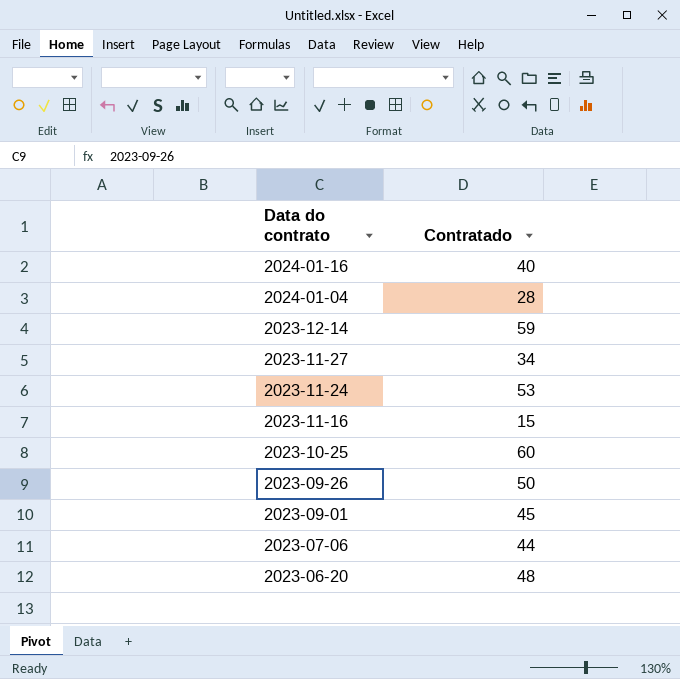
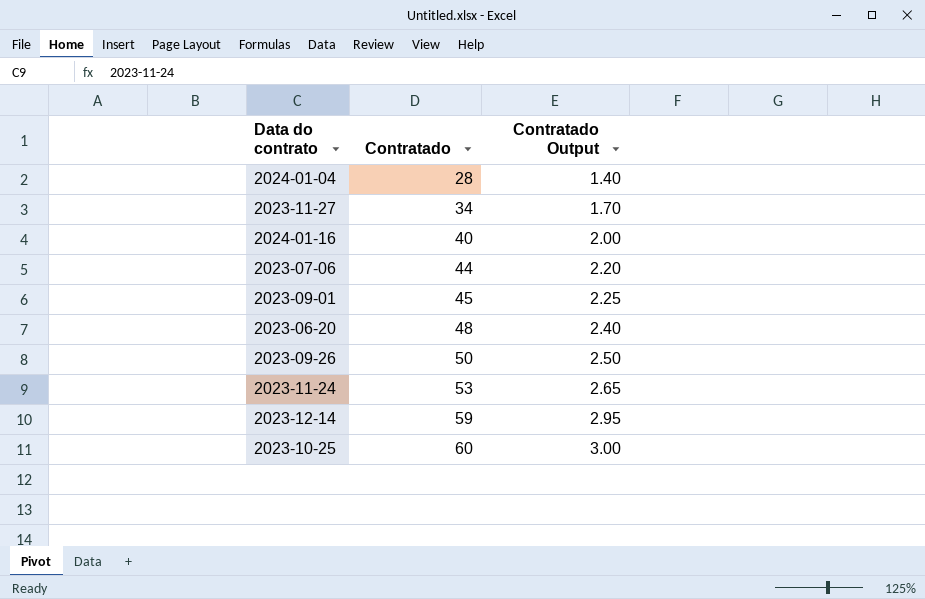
row order: Data do contrato descending -> Contratado ascending
column Contratado Output | formula: none -> [Contratado] * 0.05
row 2023-11-16: 15 -> none

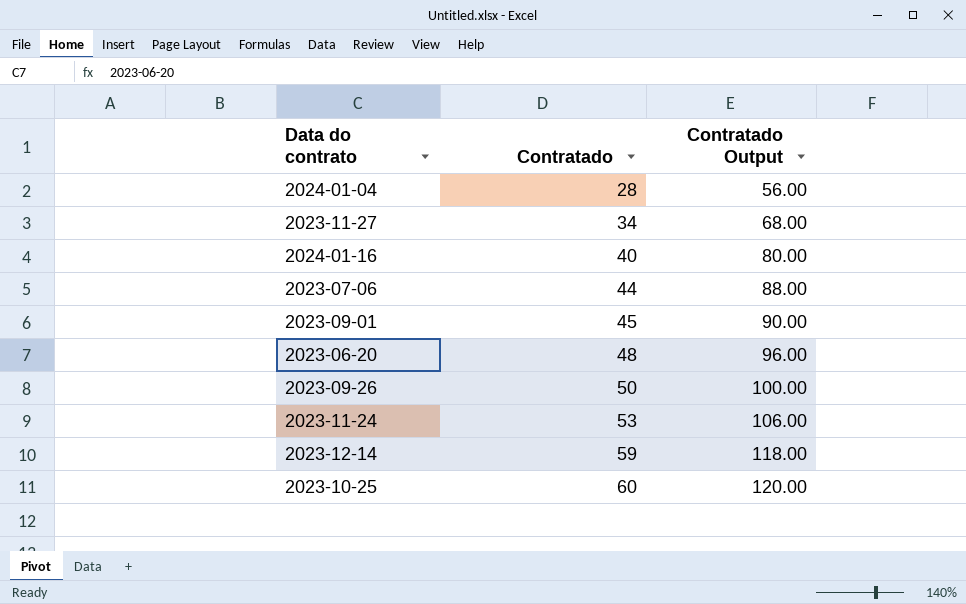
column Contratado Output | formula: [Contratado] * 0.05 -> [Contratado] * 2

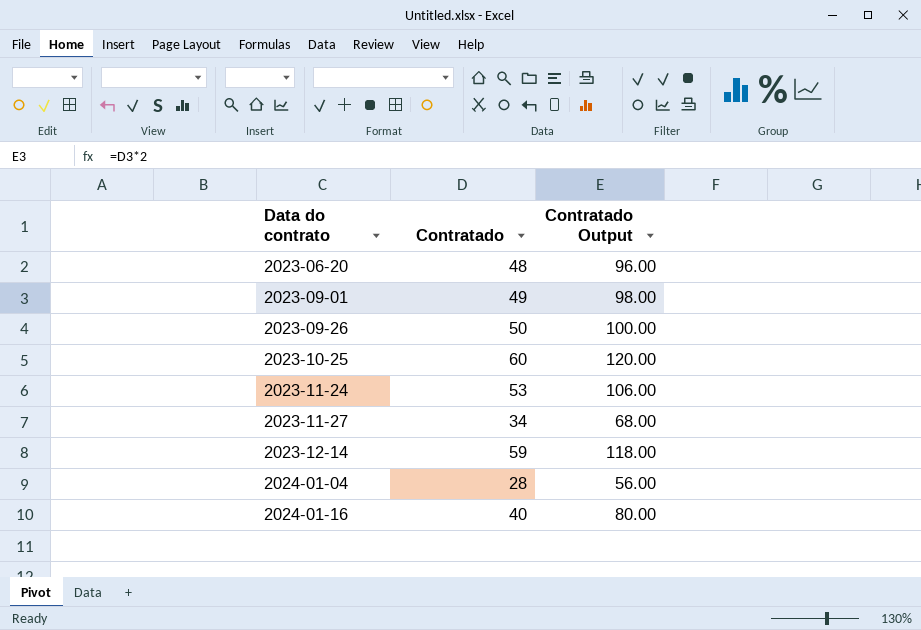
row order: Contratado ascending -> Data do contrato ascending
row 2023-07-06: 44 | 88.00 -> none
2023-09-01 | Contratado: 45 -> 49
2023-09-01 | Contratado Output: 90.00 -> 98.00

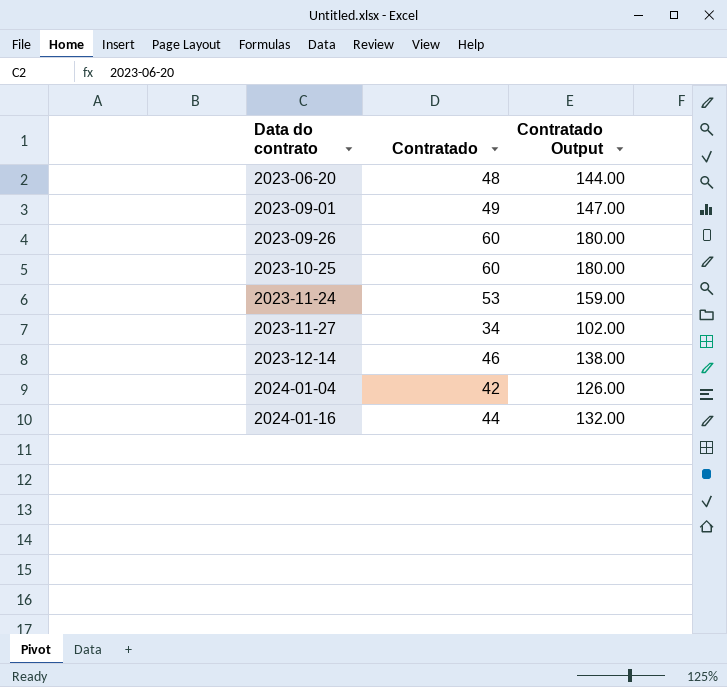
column Contratado Output | formula: [Contratado] * 2 -> [Contratado] * 3
2023-09-26 | Contratado: 50 -> 60
2023-12-14 | Contratado: 59 -> 46
2024-01-04 | Contratado: 28 -> 42
2024-01-16 | Contratado: 40 -> 44

